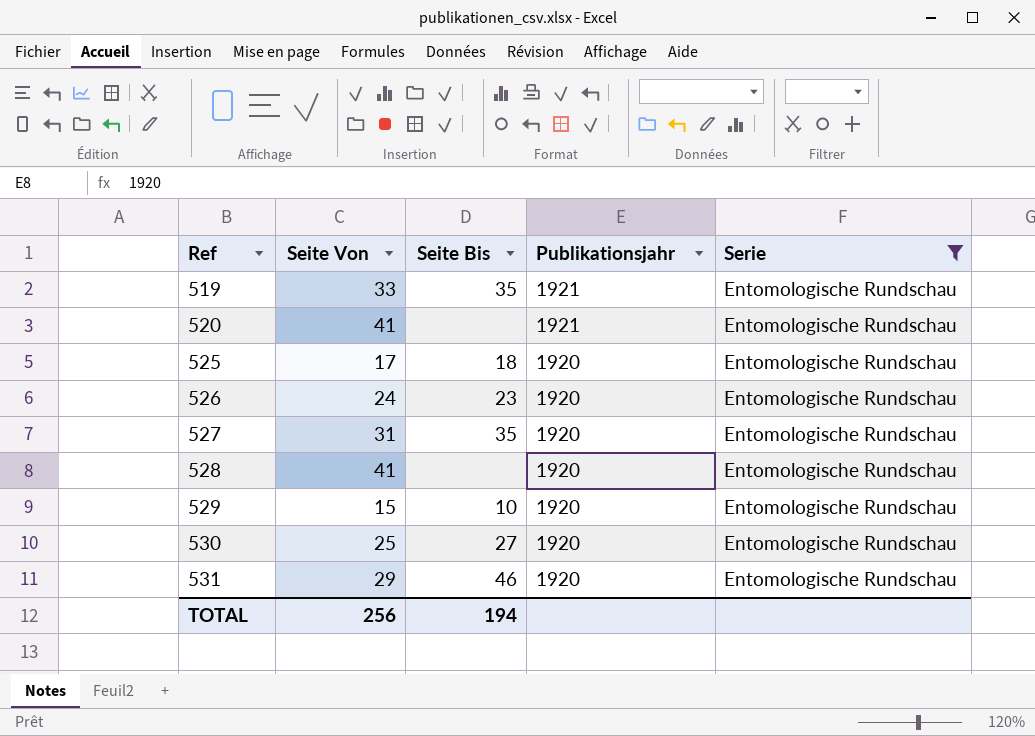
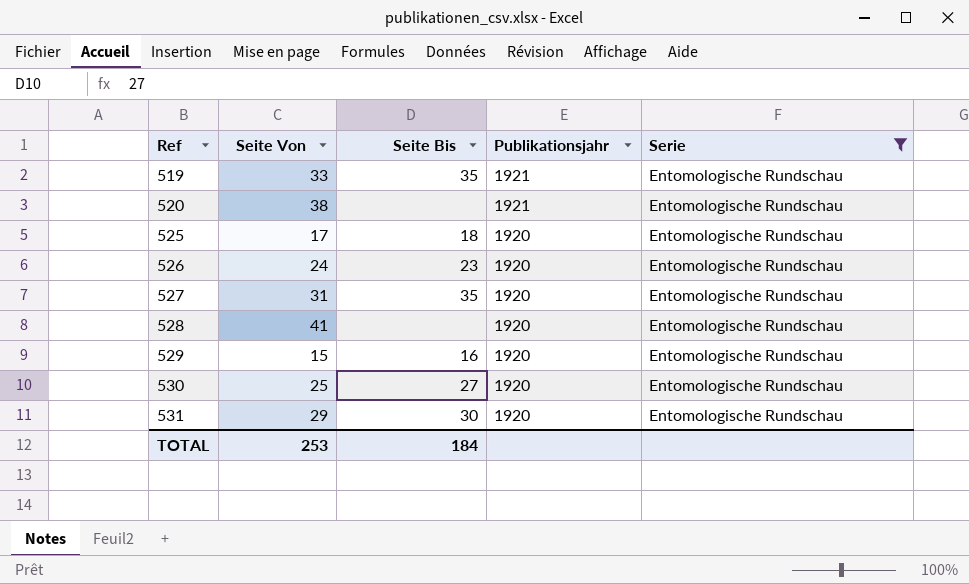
520 | Seite Von: 41 -> 38
529 | Seite Bis: 10 -> 16
531 | Seite Bis: 46 -> 30
TOTAL | Seite Von: 256 -> 253
TOTAL | Seite Bis: 194 -> 184

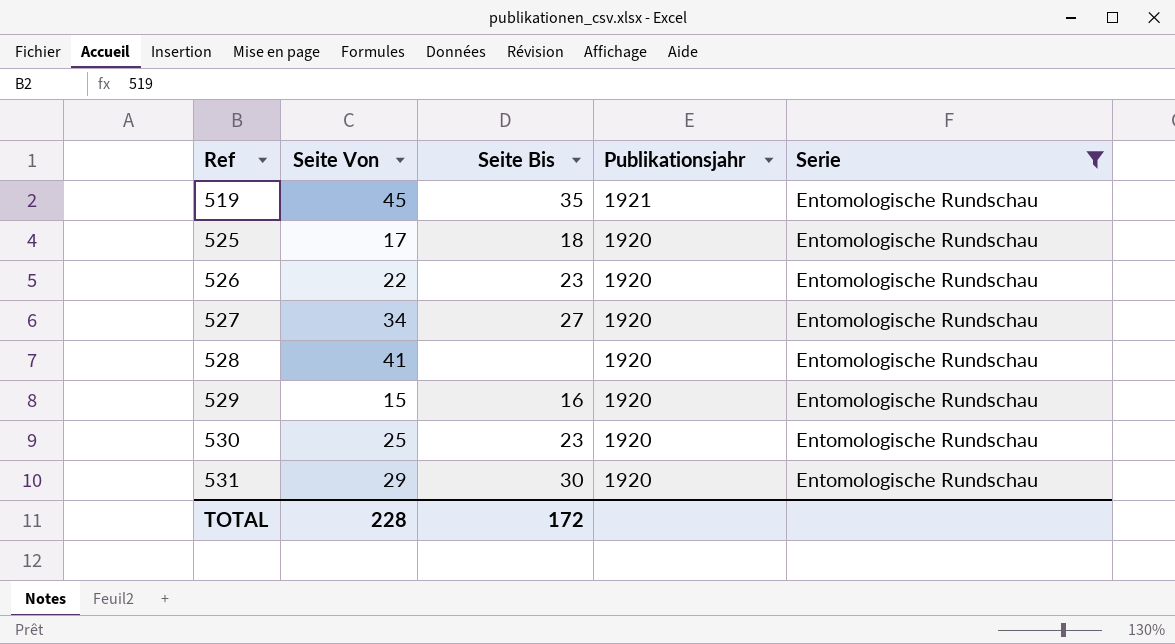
row 520: 38 | none | 1921 | Entomologische Rundschau -> none
519 | Seite Von: 33 -> 45
526 | Seite Von: 24 -> 22
527 | Seite Von: 31 -> 34
527 | Seite Bis: 35 -> 27
530 | Seite Bis: 27 -> 23
TOTAL | Seite Von: 253 -> 228
TOTAL | Seite Bis: 184 -> 172

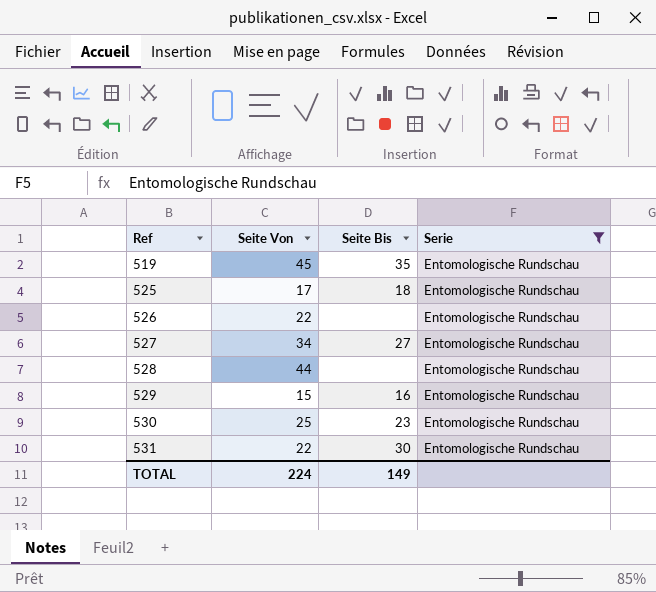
column Publikationsjahr | position: 4 -> none
526 | Seite Bis: 23 -> none
528 | Seite Von: 41 -> 44
531 | Seite Von: 29 -> 22
TOTAL | Seite Von: 228 -> 224
TOTAL | Seite Bis: 172 -> 149

